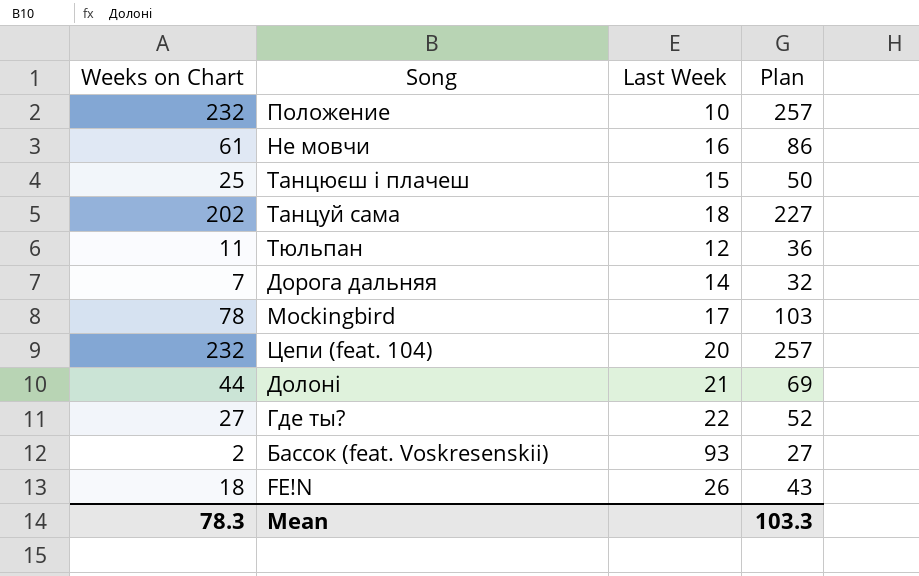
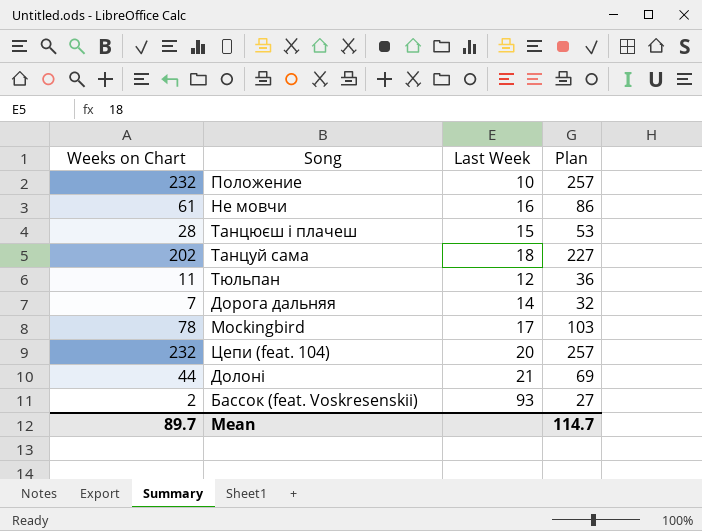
row Где ты?: 27 | 22 | 52 -> none
row FE!N: 18 | 26 | 43 -> none
Танцюєш і плачеш | Weeks on Chart: 25 -> 28
Танцюєш і плачеш | Plan: 50 -> 53
Mean | Weeks on Chart: 78.3 -> 89.7
Mean | Plan: 103.3 -> 114.7

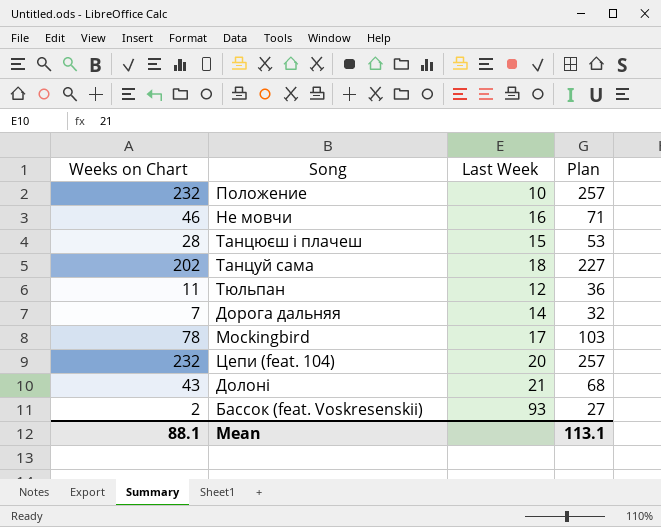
Не мовчи | Weeks on Chart: 61 -> 46
Не мовчи | Plan: 86 -> 71
Долоні | Weeks on Chart: 44 -> 43
Долоні | Plan: 69 -> 68
Mean | Weeks on Chart: 89.7 -> 88.1
Mean | Plan: 114.7 -> 113.1

